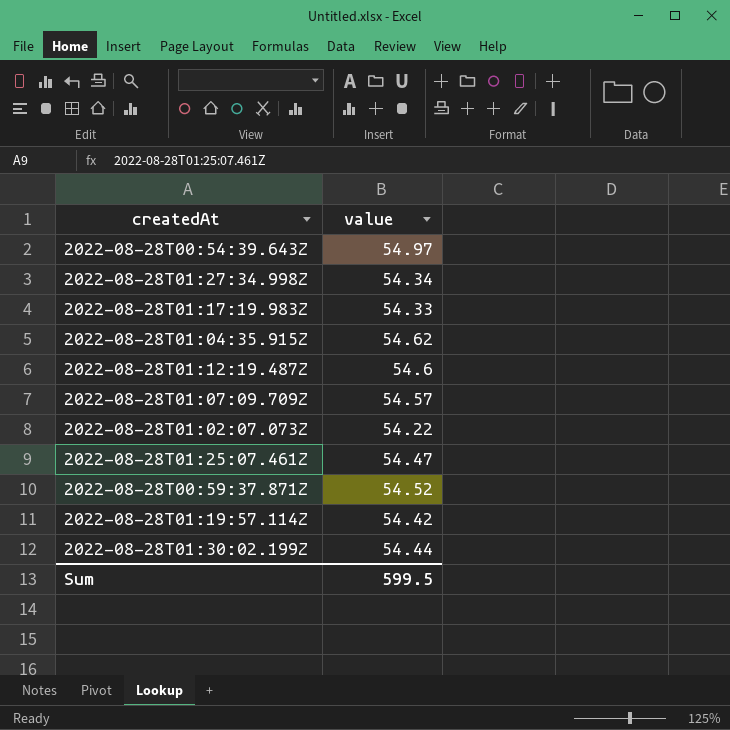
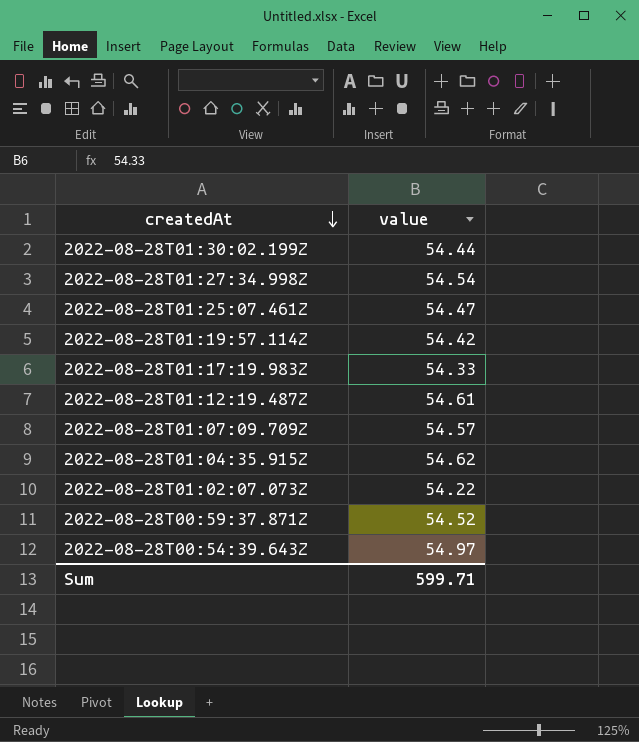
row order: none -> createdAt descending
2022-08-28T01:27:34.998Z | value: 54.34 -> 54.54
2022-08-28T01:12:19.487Z | value: 54.6 -> 54.61
Sum | value: 599.5 -> 599.71

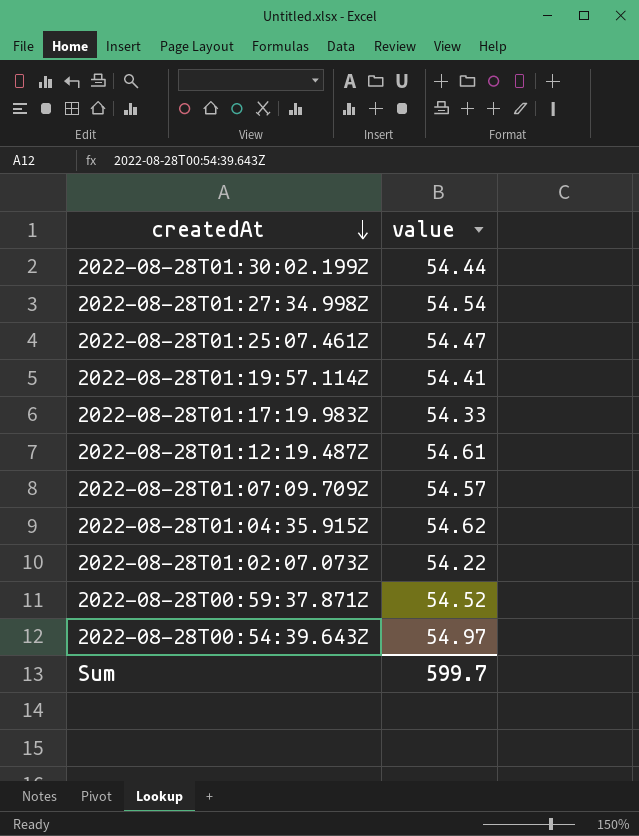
2022-08-28T01:19:57.114Z | value: 54.42 -> 54.41
Sum | value: 599.71 -> 599.7

